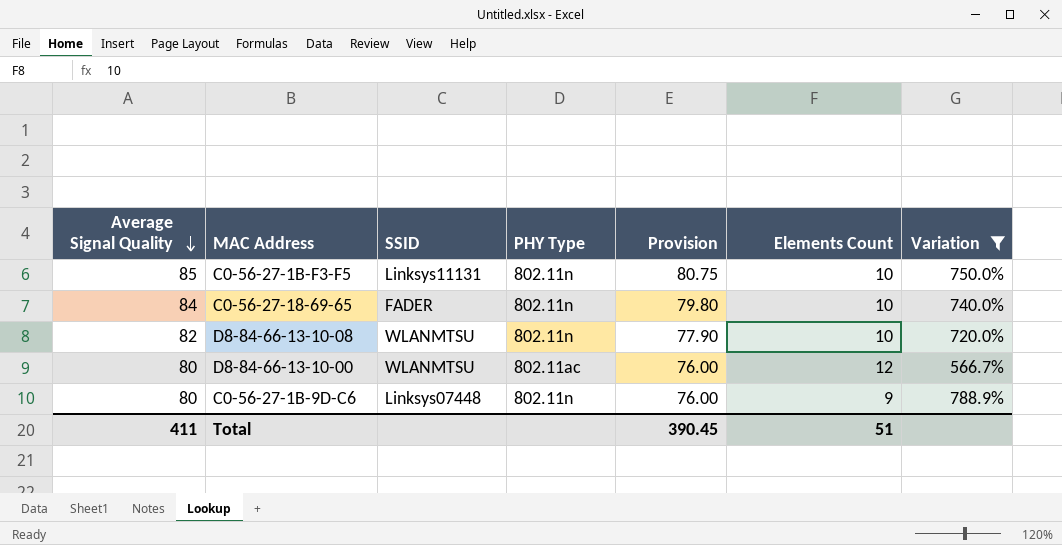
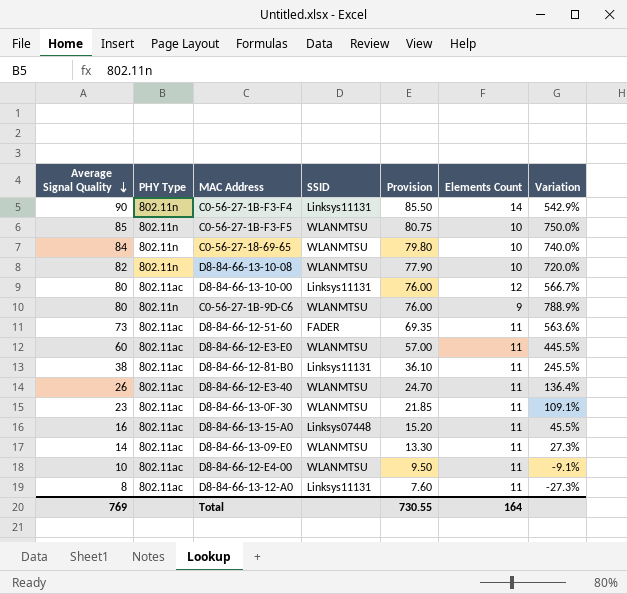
filter: Variation >= 566.7% -> none
column PHY Type | position: 4 -> 2
C0-56-27-1B-F3-F5 | SSID: Linksys11131 -> WLANMTSU
C0-56-27-18-69-65 | SSID: FADER -> WLANMTSU
D8-84-66-13-10-00 | SSID: WLANMTSU -> Linksys11131
C0-56-27-1B-9D-C6 | SSID: Linksys07448 -> WLANMTSU
Total | Average Signal Quality: 411 -> 769
Total | Provision: 390.45 -> 730.55
Total | Elements Count: 51 -> 164

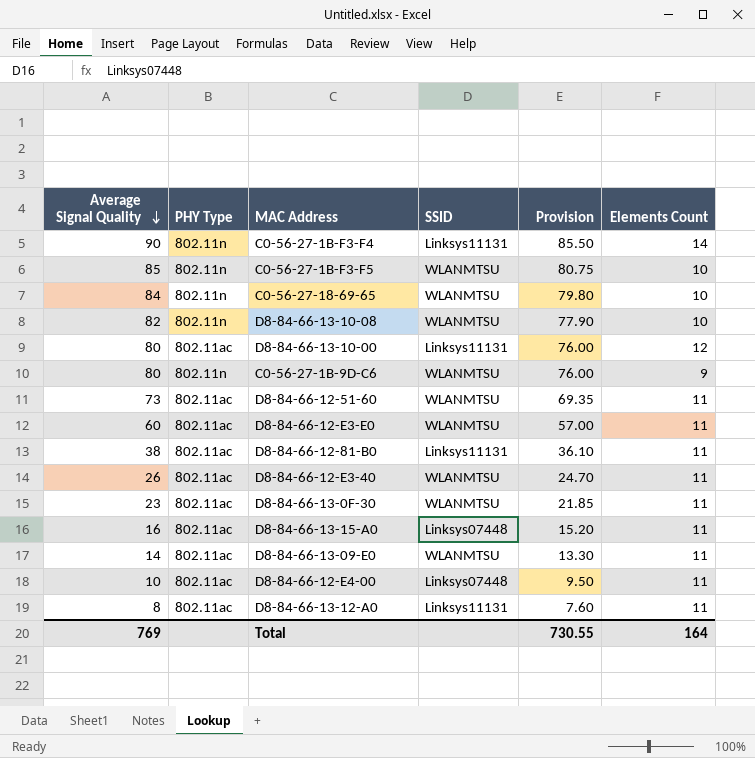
column Variation | formula: ([Average Signal Quality] - [Elements Count]) / [Elements Count] -> none
D8-84-66-12-51-60 | SSID: FADER -> WLANMTSU
D8-84-66-12-E4-00 | SSID: WLANMTSU -> Linksys07448

